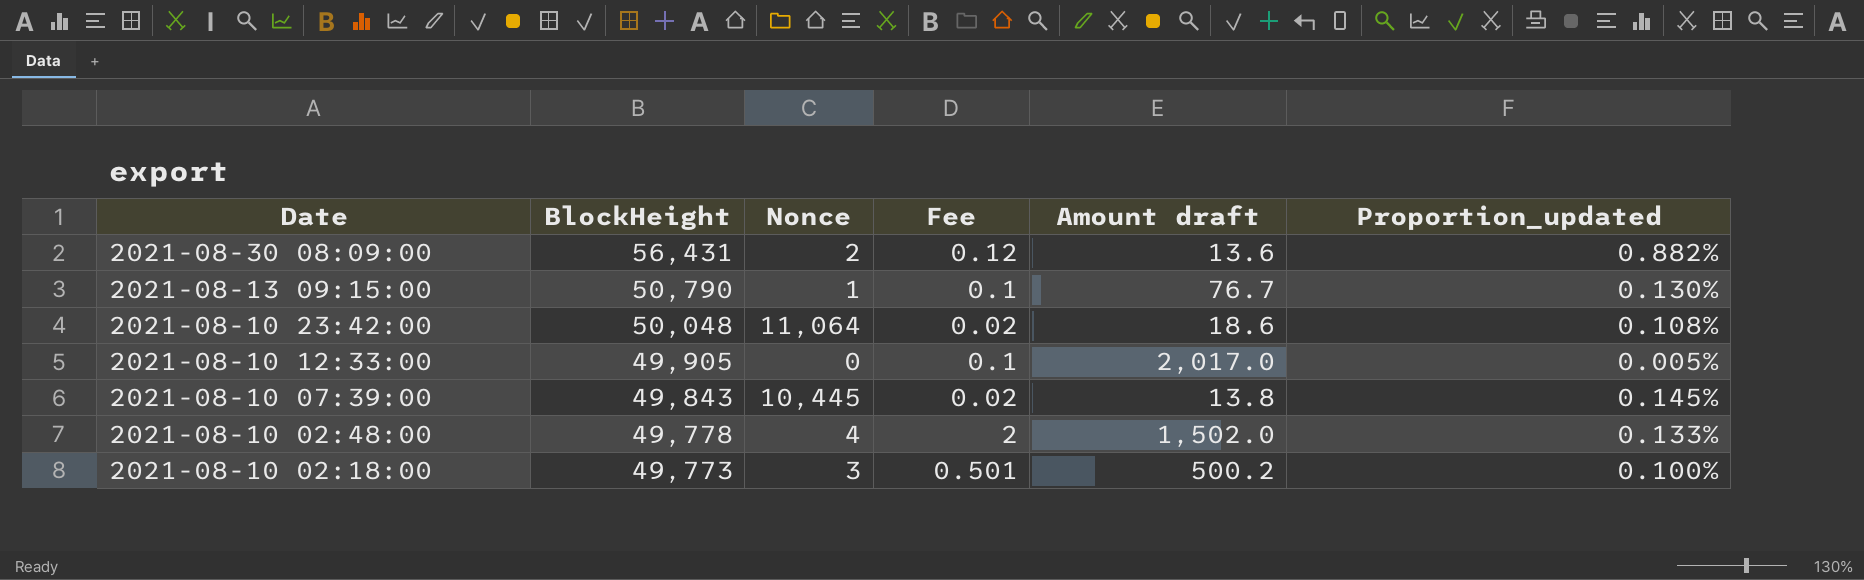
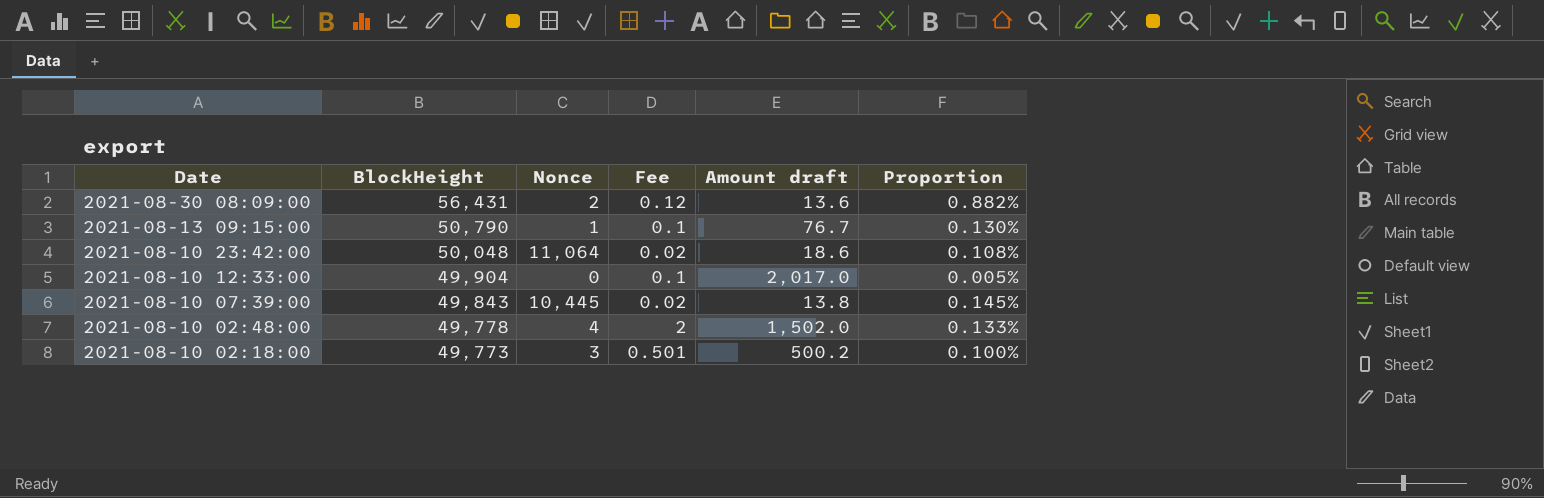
column name: Proportion_updated -> Proportion
2021-08-10 12:33:00 | BlockHeight: 49,905 -> 49,904

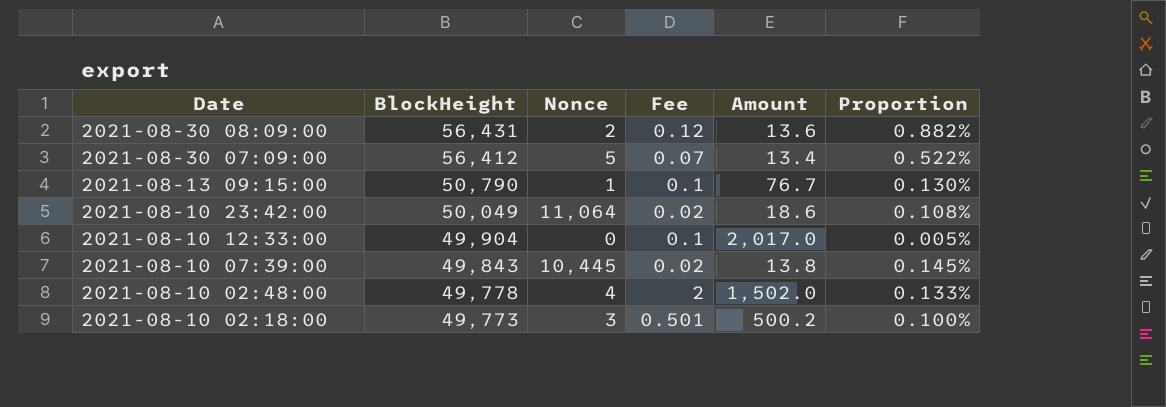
column name: Amount draft -> Amount
row 2021-08-30 07:09:00: none -> 56,412 | 5 | 0.07 | 13.4 | 0.522%
2021-08-10 23:42:00 | BlockHeight: 50,048 -> 50,049

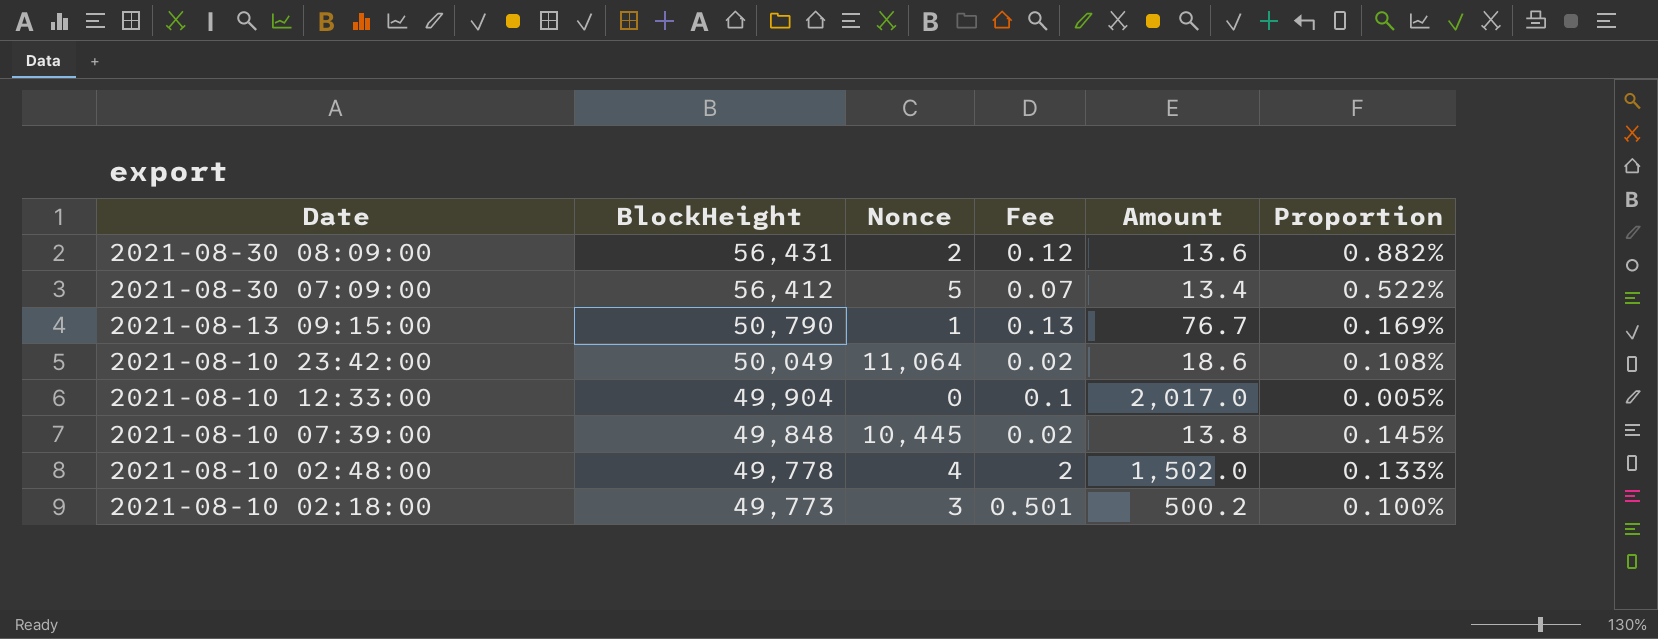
2021-08-13 09:15:00 | Fee: 0.1 -> 0.13
2021-08-13 09:15:00 | Proportion: 0.130% -> 0.169%
2021-08-10 07:39:00 | BlockHeight: 49,843 -> 49,848

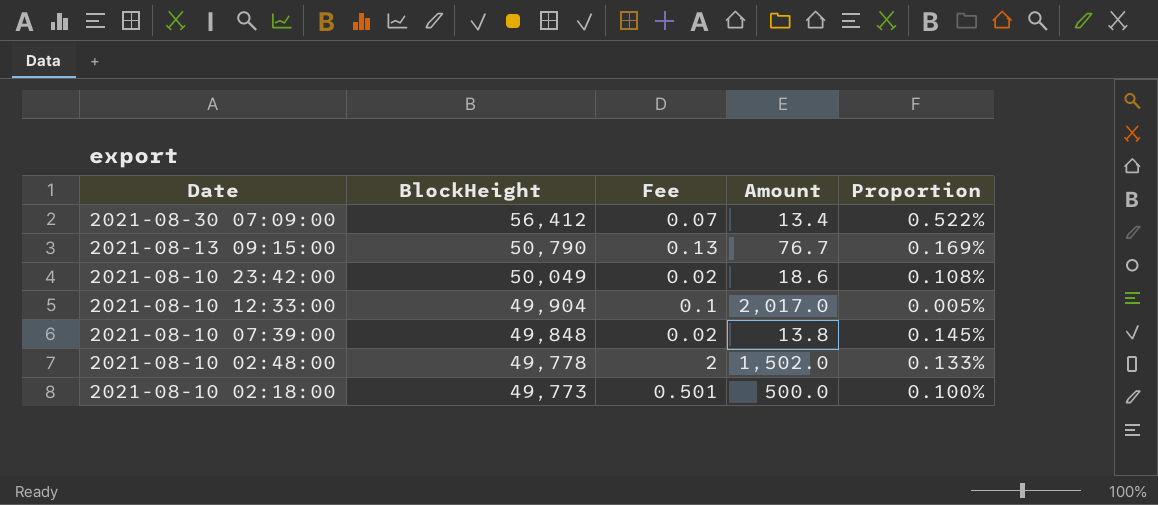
column Nonce | position: 3 -> none
row 2021-08-30 08:09:00: 56,431 | 2 | 0.12 | 13.6 | 0.882% -> none
2021-08-10 02:18:00 | Amount: 500.2 -> 500.0

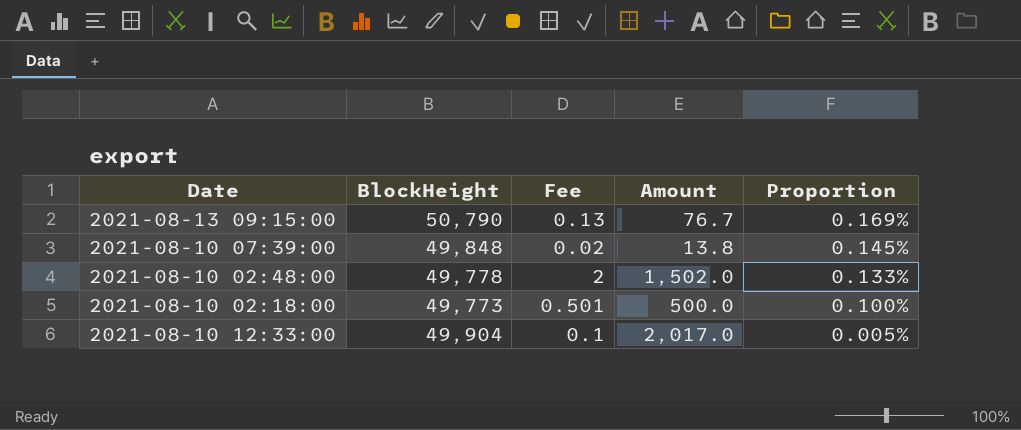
row order: Date descending -> Proportion descending
row 2021-08-30 07:09:00: 56,412 | 0.07 | 13.4 | 0.522% -> none
row 2021-08-10 23:42:00: 50,049 | 0.02 | 18.6 | 0.108% -> none

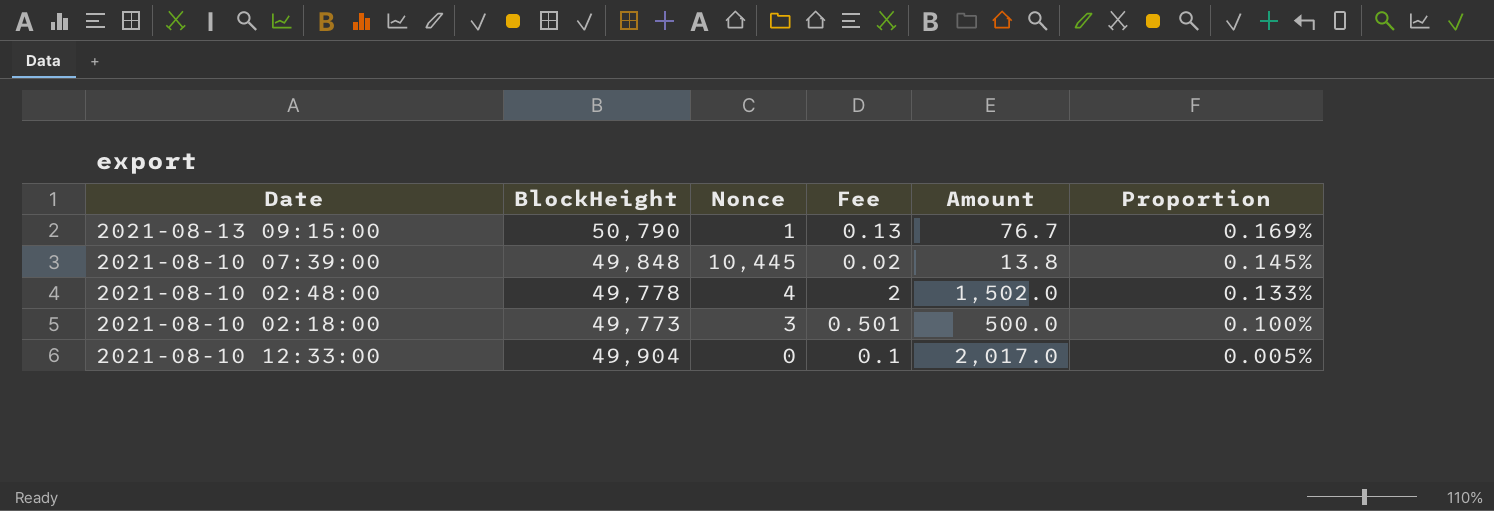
column Nonce | position: none -> 3

